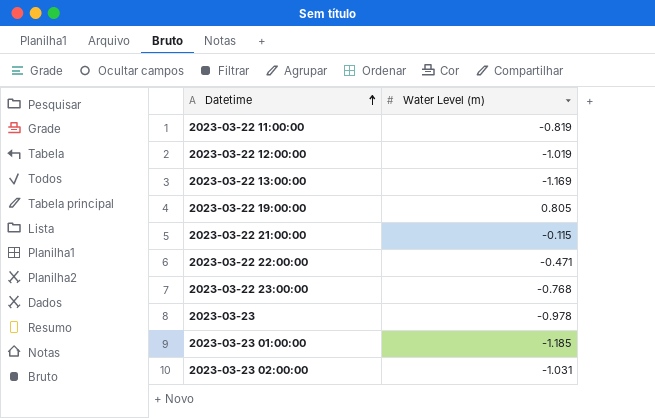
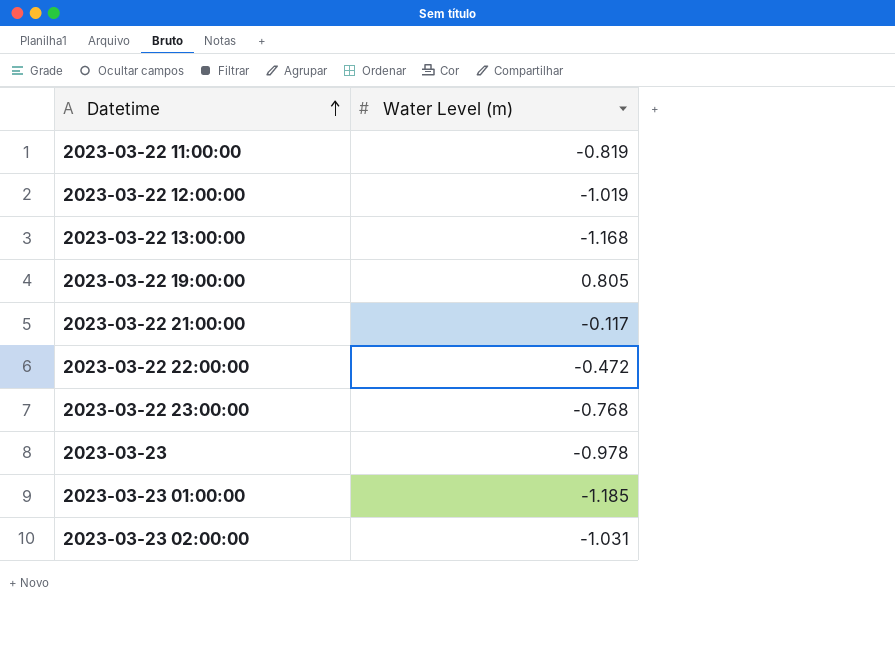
2023-03-22 13:00:00 | Water Level (m): -1.169 -> -1.168
2023-03-22 21:00:00 | Water Level (m): -0.115 -> -0.117
2023-03-22 22:00:00 | Water Level (m): -0.471 -> -0.472

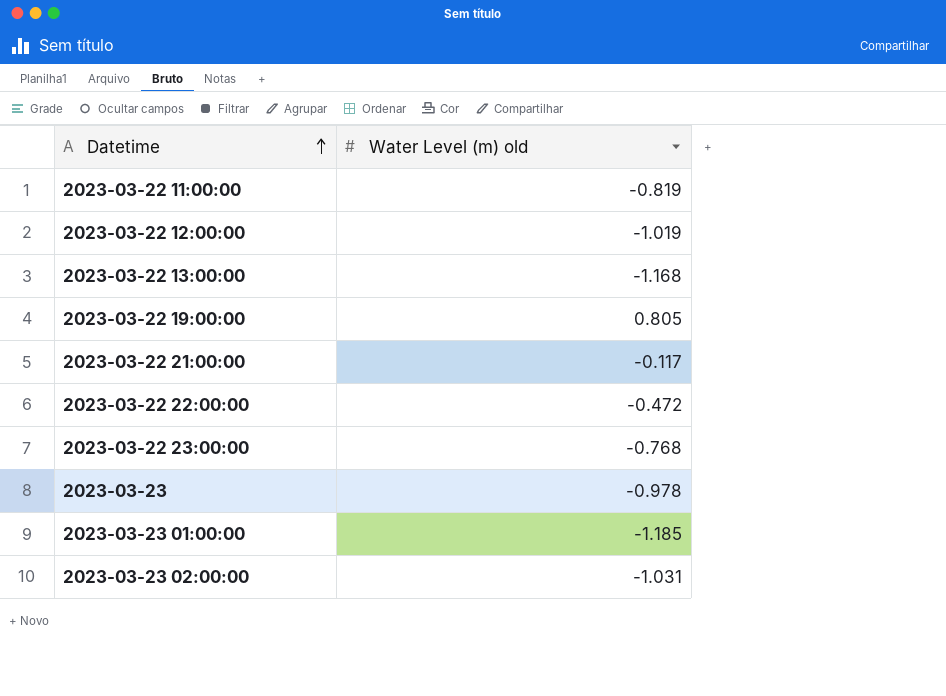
column name: Water Level (m) -> Water Level (m) old

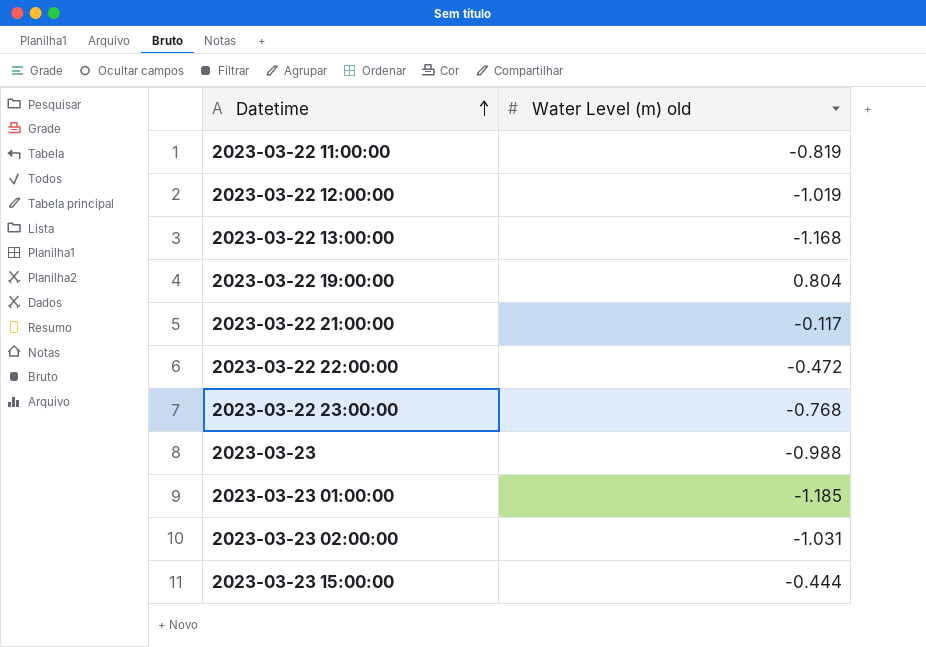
2023-03-22 19:00:00 | Water Level (m) old: 0.805 -> 0.804
2023-03-23 | Water Level (m) old: -0.978 -> -0.988
row 2023-03-23 15:00:00: none -> -0.444

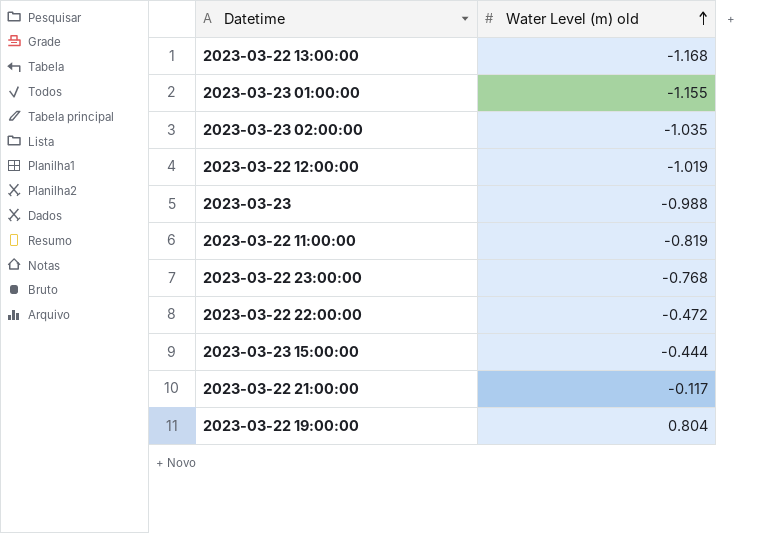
row order: Datetime ascending -> Water Level (m) old ascending
2023-03-23 01:00:00 | Water Level (m) old: -1.185 -> -1.155
2023-03-23 02:00:00 | Water Level (m) old: -1.031 -> -1.035

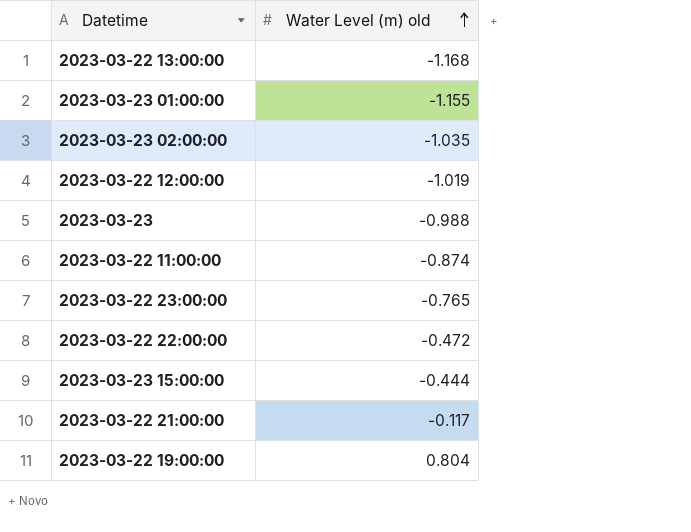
2023-03-22 11:00:00 | Water Level (m) old: -0.819 -> -0.874
2023-03-22 23:00:00 | Water Level (m) old: -0.768 -> -0.765

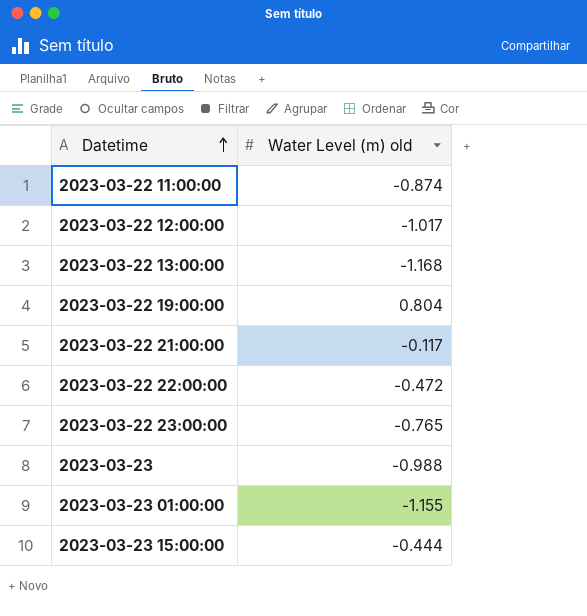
row order: Water Level (m) old ascending -> Datetime ascending
row 2023-03-23 02:00:00: -1.035 -> none
2023-03-22 12:00:00 | Water Level (m) old: -1.019 -> -1.017

